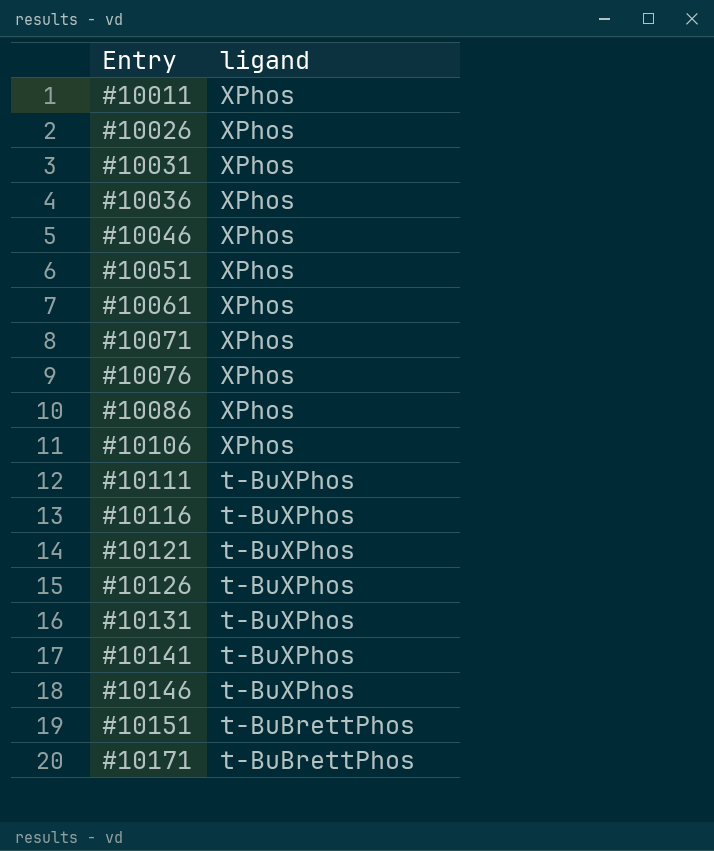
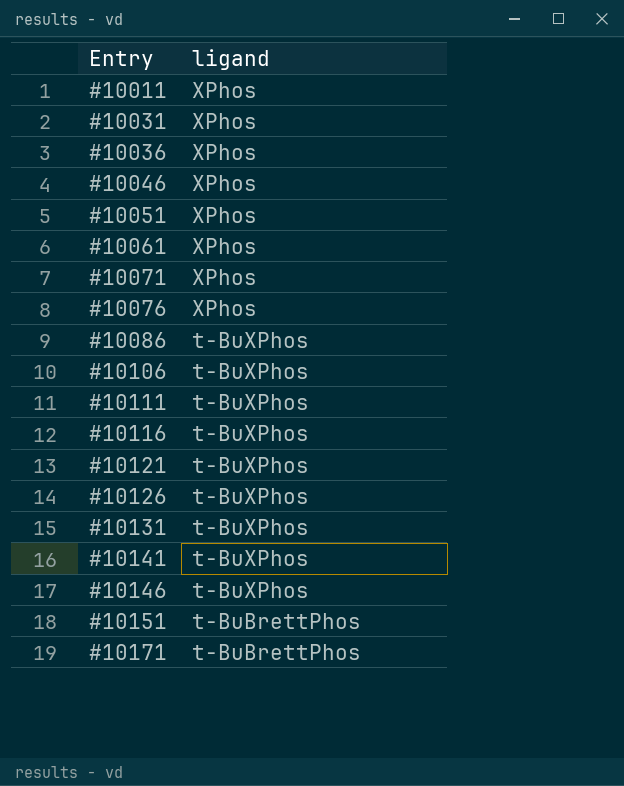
row #10026: XPhos -> none
#10086 | ligand: XPhos -> t-BuXPhos
#10106 | ligand: XPhos -> t-BuXPhos

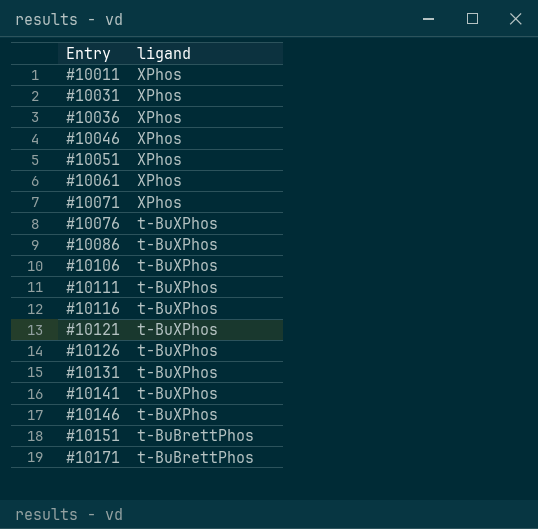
#10076 | ligand: XPhos -> t-BuXPhos

